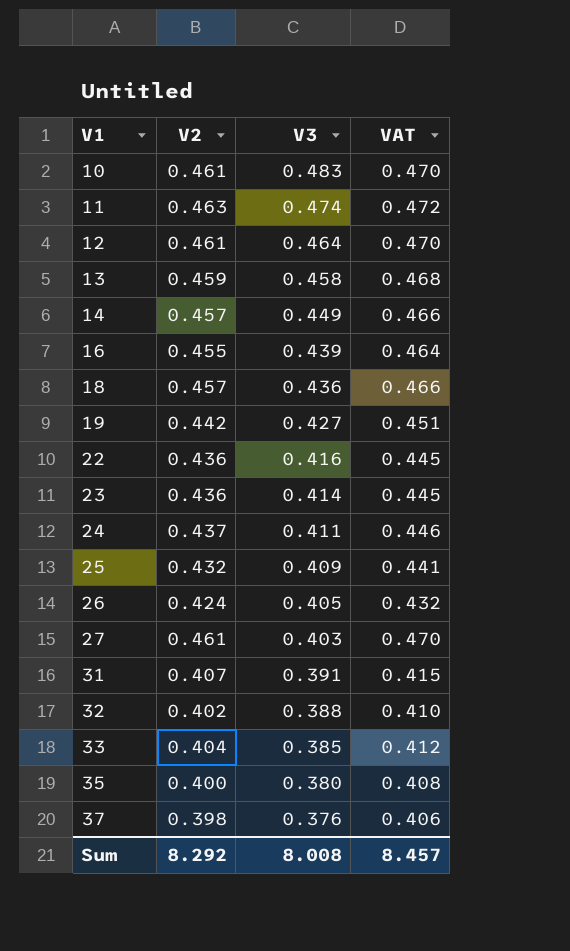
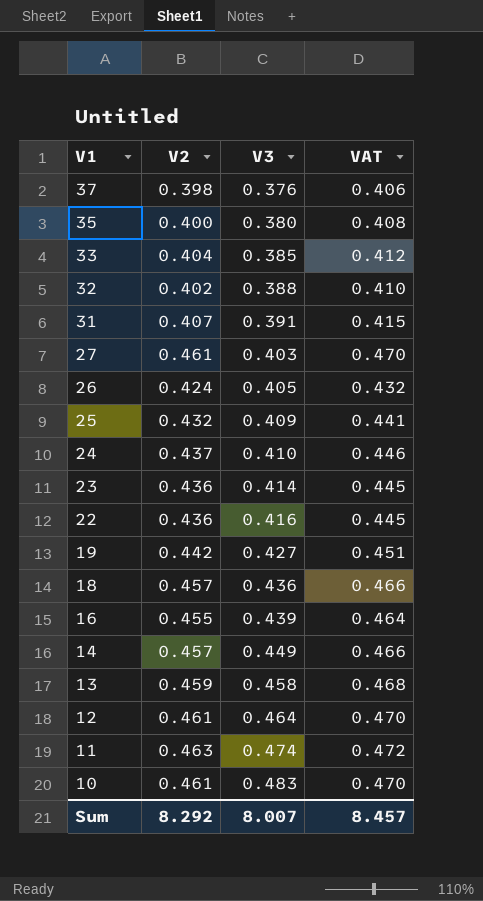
row order: V1 ascending -> V1 descending
24 | V3: 0.411 -> 0.410
Sum | V3: 8.008 -> 8.007

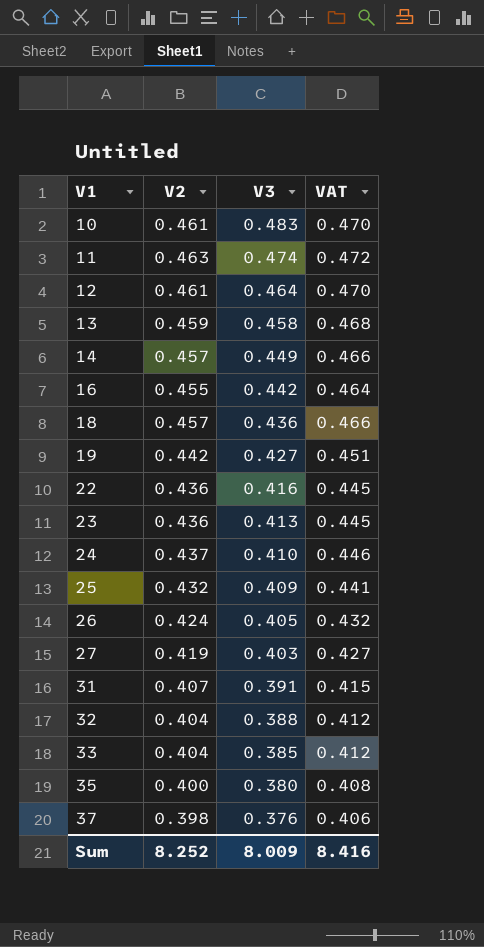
row order: V1 descending -> V1 ascending
16 | V3: 0.439 -> 0.442
23 | V3: 0.414 -> 0.413
27 | V2: 0.461 -> 0.419
27 | VAT: 0.470 -> 0.427
32 | V2: 0.402 -> 0.404
32 | VAT: 0.410 -> 0.412
Sum | V2: 8.292 -> 8.252
Sum | V3: 8.007 -> 8.009
Sum | VAT: 8.457 -> 8.416

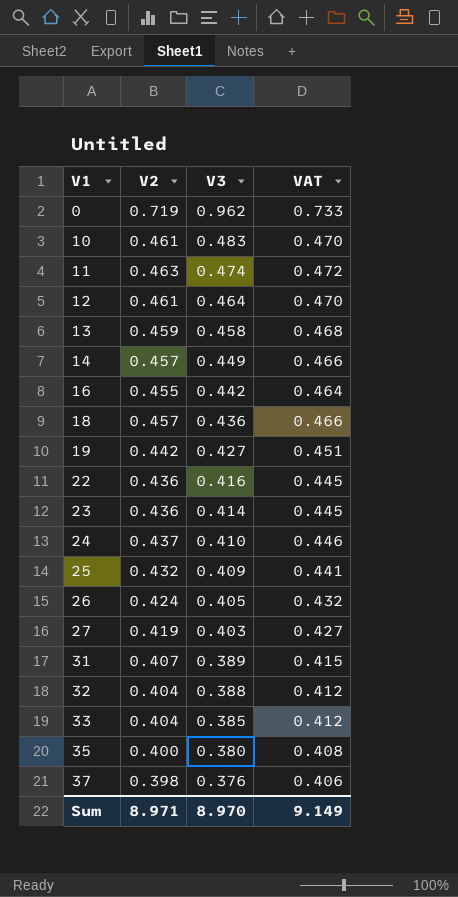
row 0: none -> 0.719 | 0.962 | 0.733
23 | V3: 0.413 -> 0.414
31 | V3: 0.391 -> 0.389
Sum | V2: 8.252 -> 8.971
Sum | V3: 8.009 -> 8.970
Sum | VAT: 8.416 -> 9.149

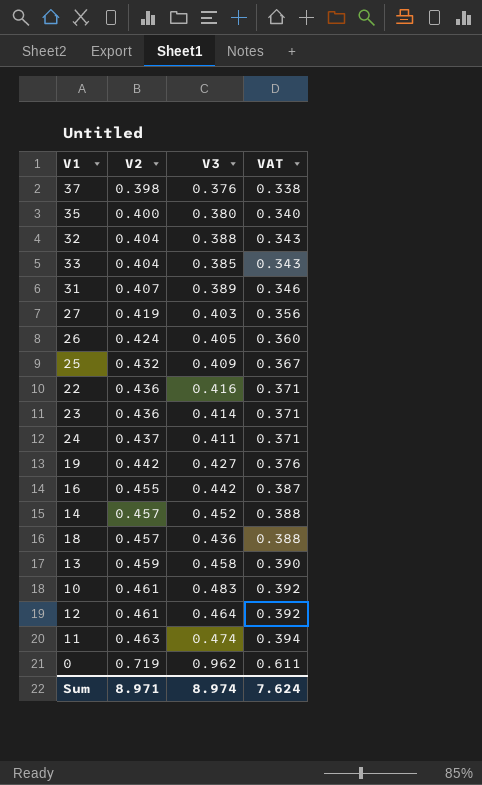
row order: V1 ascending -> V2 ascending
column VAT | formula: [V2] * 1.02 -> [V2] * 0.85
24 | V3: 0.410 -> 0.411
14 | V3: 0.449 -> 0.452
Sum | V3: 8.970 -> 8.974
Sum | VAT: 9.149 -> 7.624

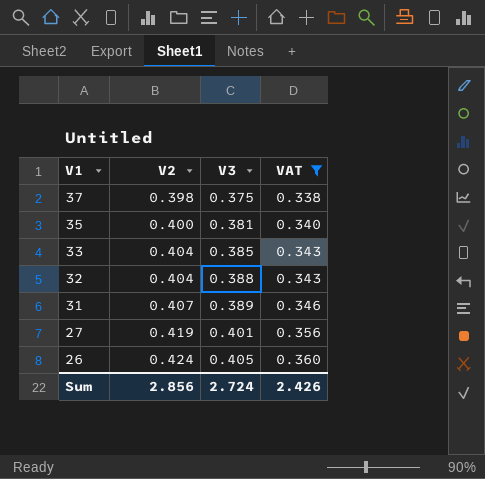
filter: none -> VAT <= 0.360
row order: V2 ascending -> V1 descending
37 | V3: 0.376 -> 0.375
35 | V3: 0.380 -> 0.381
27 | V3: 0.403 -> 0.401
Sum | V2: 8.971 -> 2.856
Sum | V3: 8.974 -> 2.724
Sum | VAT: 7.624 -> 2.426

